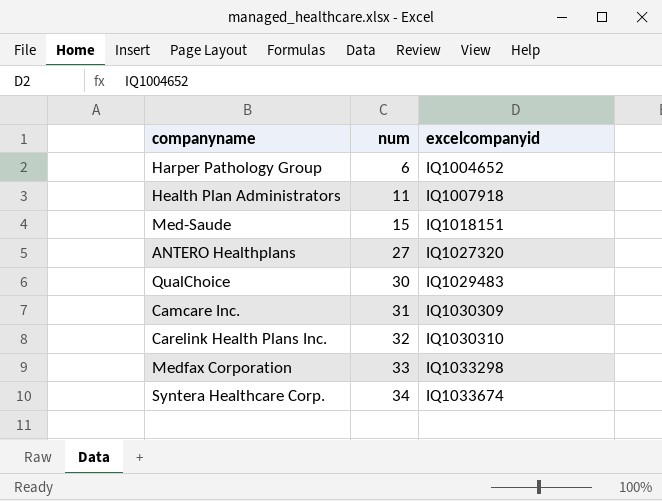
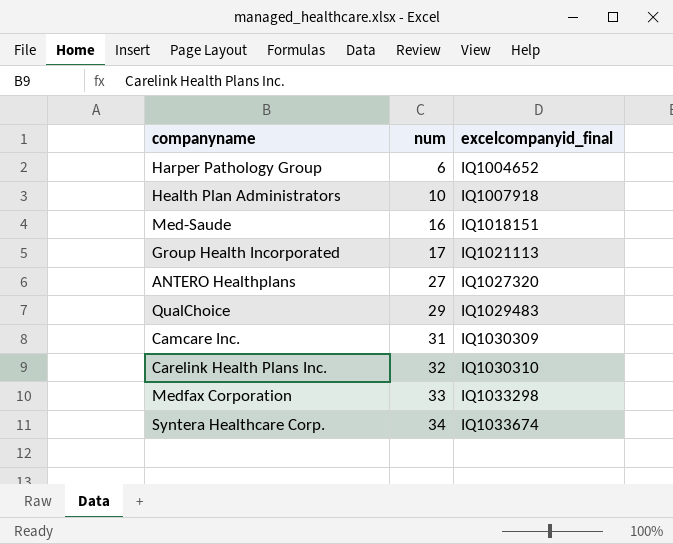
column name: excelcompanyid -> excelcompanyid_final
Health Plan Administrators | num: 11 -> 10
Med-Saude | num: 15 -> 16
row Group Health Incorporated: none -> 17 | IQ1021113
QualChoice | num: 30 -> 29

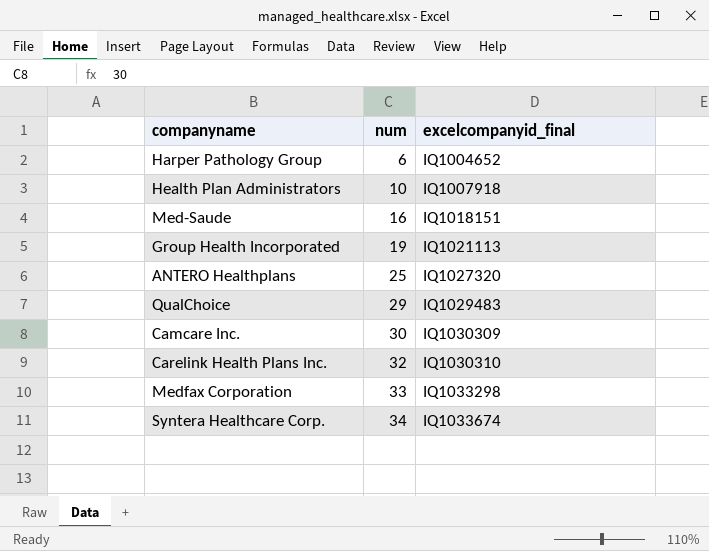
Group Health Incorporated | num: 17 -> 19
ANTERO Healthplans | num: 27 -> 25
Camcare Inc. | num: 31 -> 30

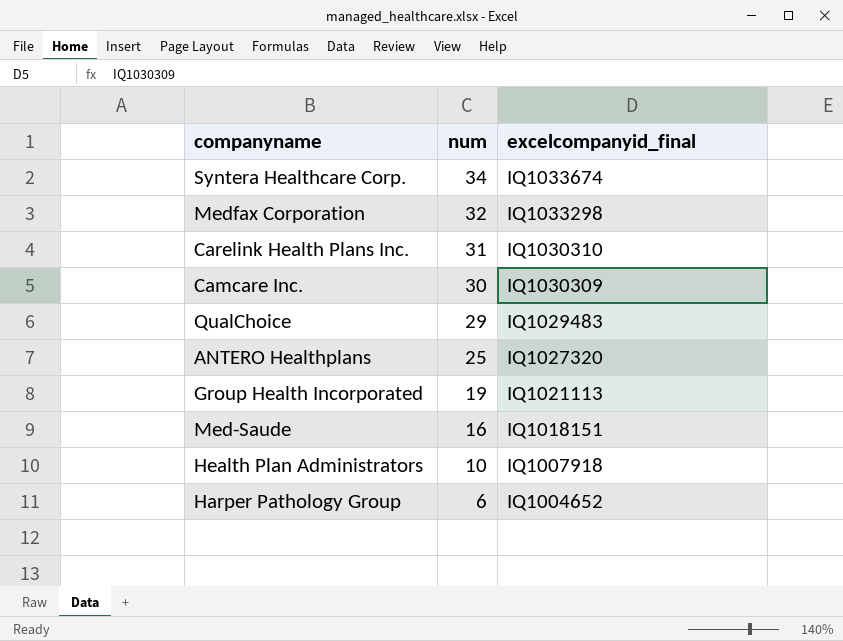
row order: num ascending -> num descending
Medfax Corporation | num: 33 -> 32
Carelink Health Plans Inc. | num: 32 -> 31

